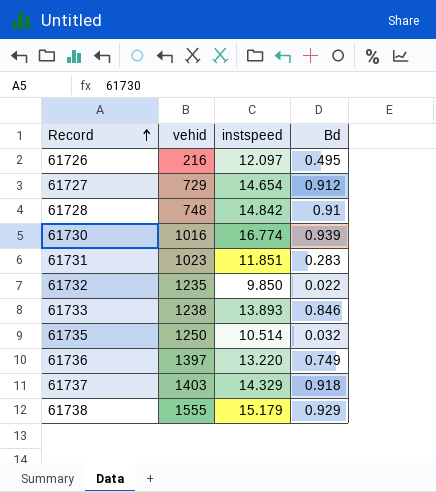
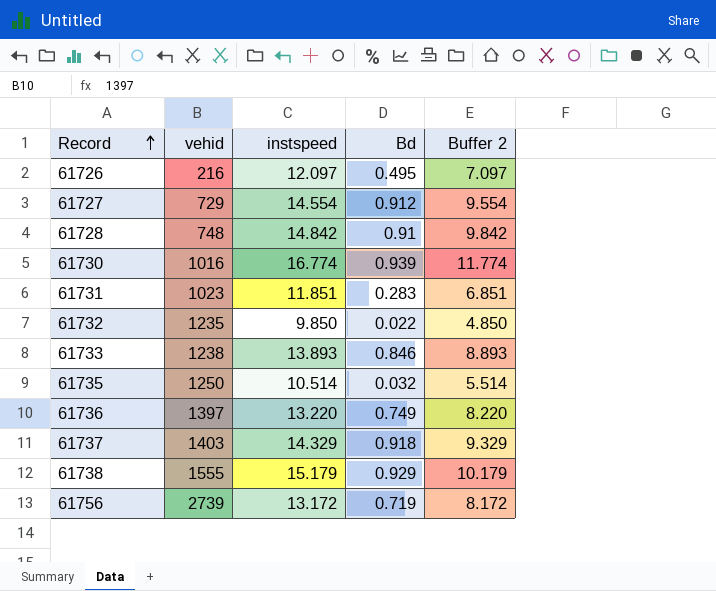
column Buffer 2 | formula: none -> [instspeed] - 5
61727 | instspeed: 14.654 -> 14.554
row 61756: none -> 2739 | 13.172 | 0.719 | 8.172

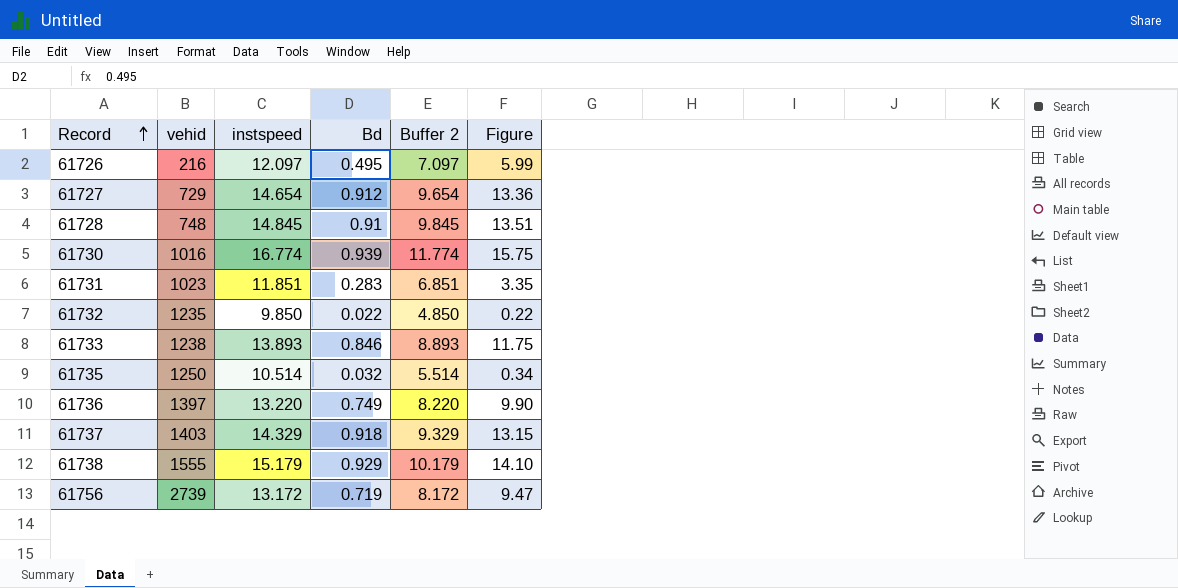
column Figure | formula: none -> [instspeed] * [Bd]
61727 | instspeed: 14.554 -> 14.654
61727 | Buffer 2: 9.554 -> 9.654
61728 | instspeed: 14.842 -> 14.845
61728 | Buffer 2: 9.842 -> 9.845

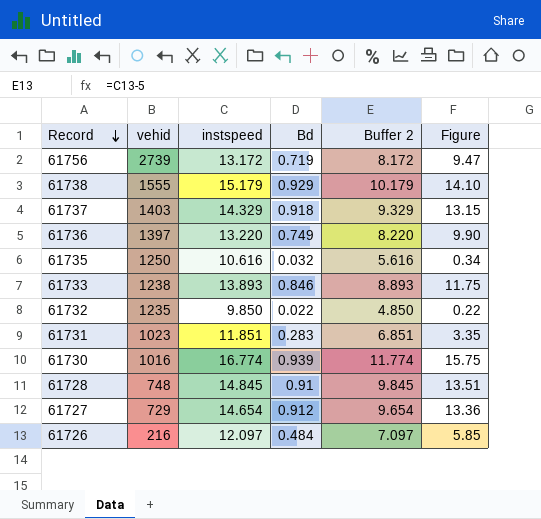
row order: Record ascending -> Record descending
61735 | instspeed: 10.514 -> 10.616
61735 | Buffer 2: 5.514 -> 5.616
61726 | Bd: 0.495 -> 0.484
61726 | Figure: 5.99 -> 5.85

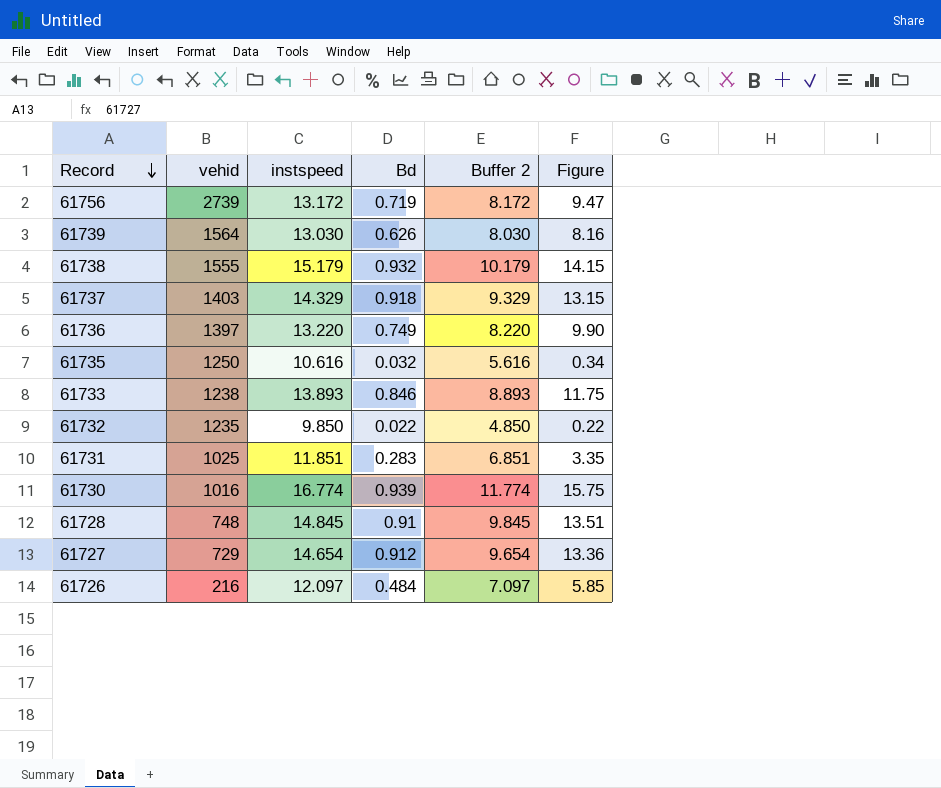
row 61739: none -> 1564 | 13.030 | 0.626 | 8.030 | 8.16
61738 | Bd: 0.929 -> 0.932
61738 | Figure: 14.10 -> 14.15
61731 | vehid: 1023 -> 1025

